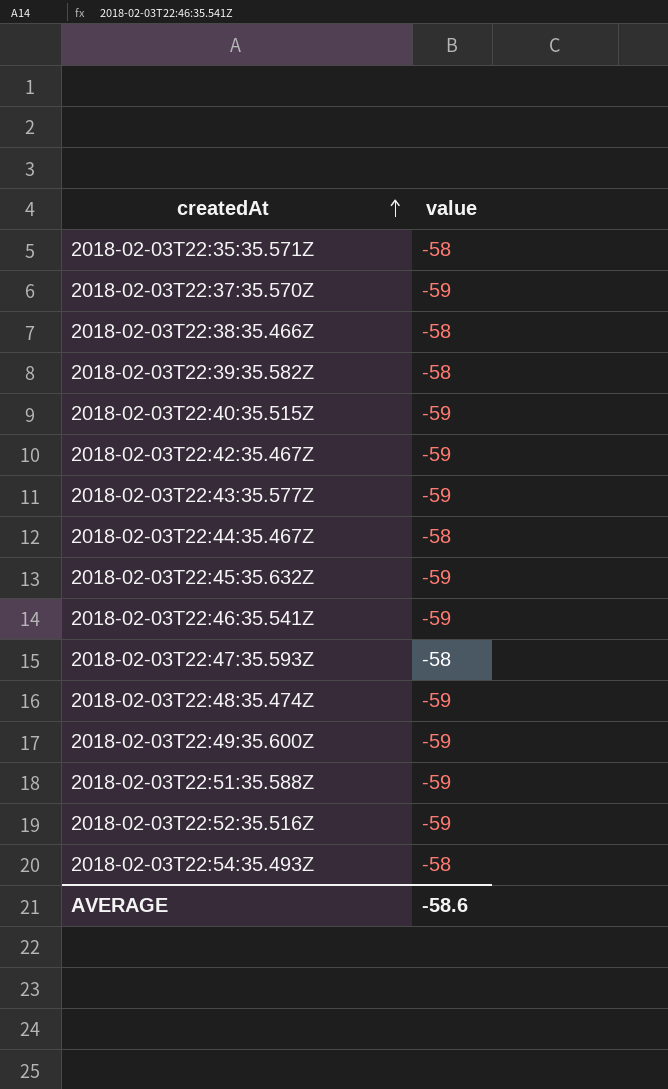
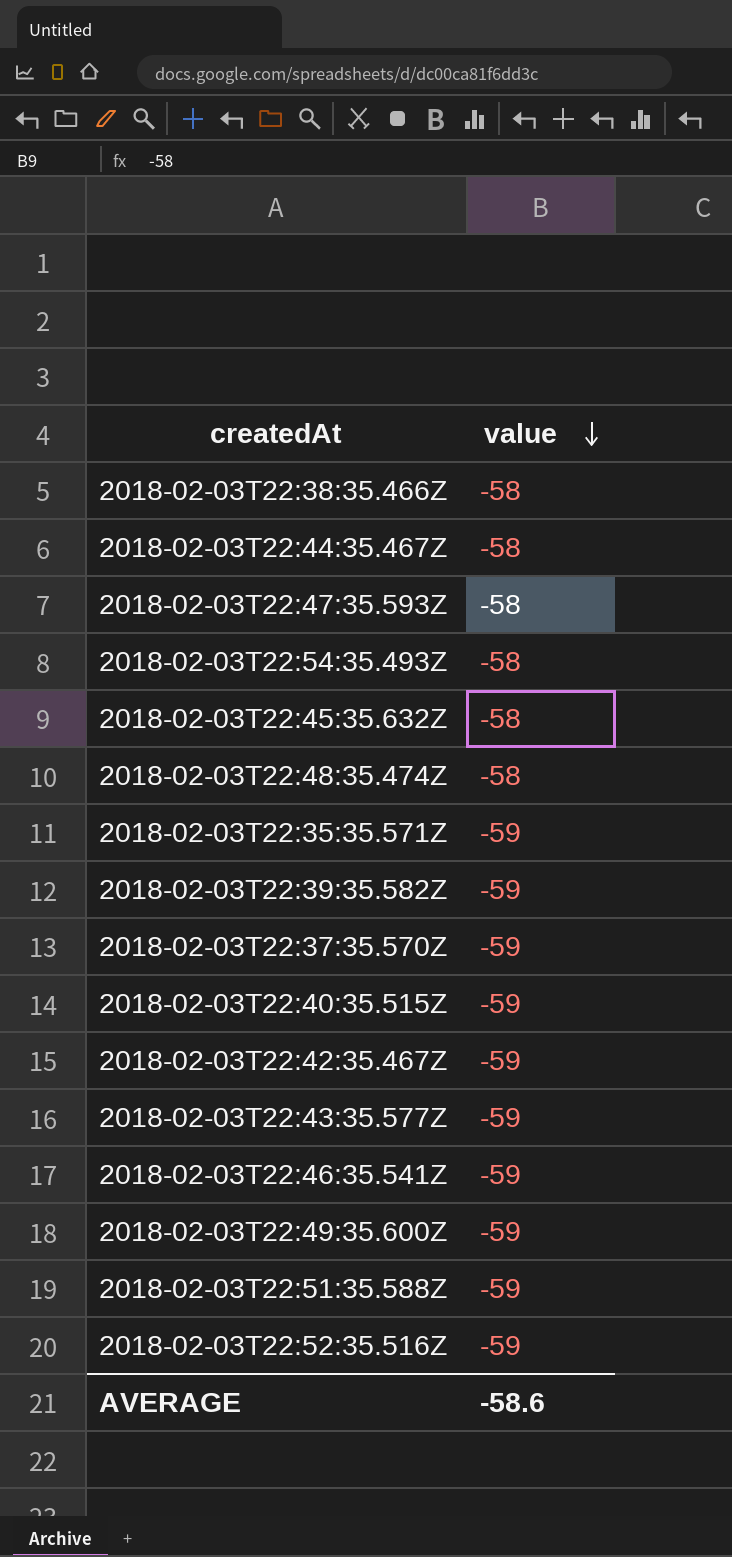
row order: createdAt ascending -> value descending
2018-02-03T22:45:35.632Z | value: -59 -> -58
2018-02-03T22:48:35.474Z | value: -59 -> -58
2018-02-03T22:35:35.571Z | value: -58 -> -59
2018-02-03T22:39:35.582Z | value: -58 -> -59

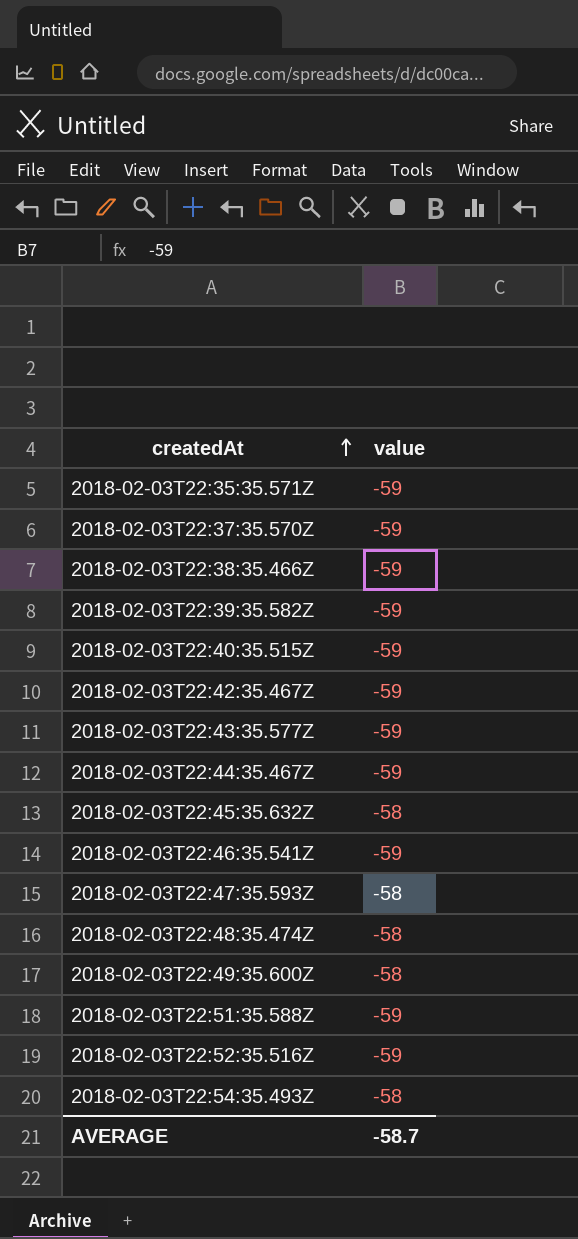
row order: value descending -> createdAt ascending
2018-02-03T22:38:35.466Z | value: -58 -> -59
2018-02-03T22:44:35.467Z | value: -58 -> -59
2018-02-03T22:49:35.600Z | value: -59 -> -58
AVERAGE | value: -58.6 -> -58.7

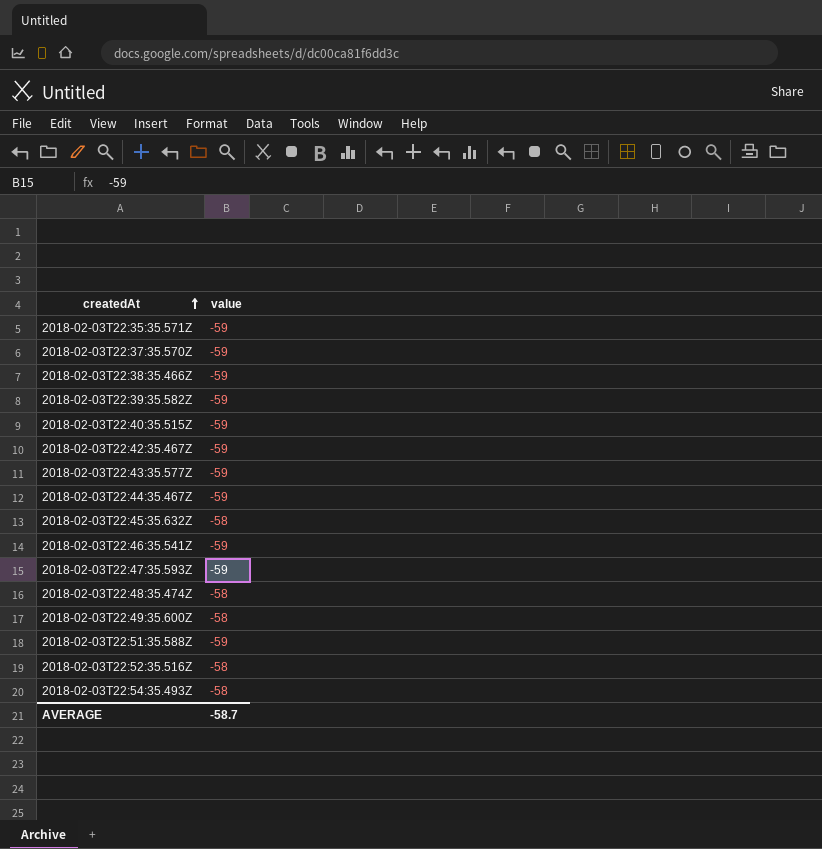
2018-02-03T22:47:35.593Z | value: -58 -> -59
2018-02-03T22:52:35.516Z | value: -59 -> -58

